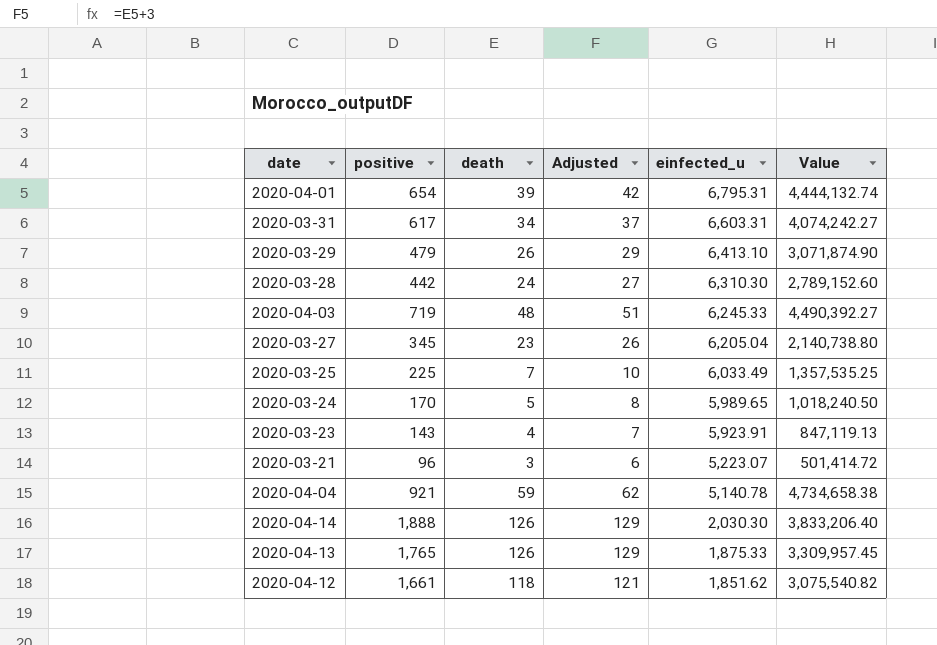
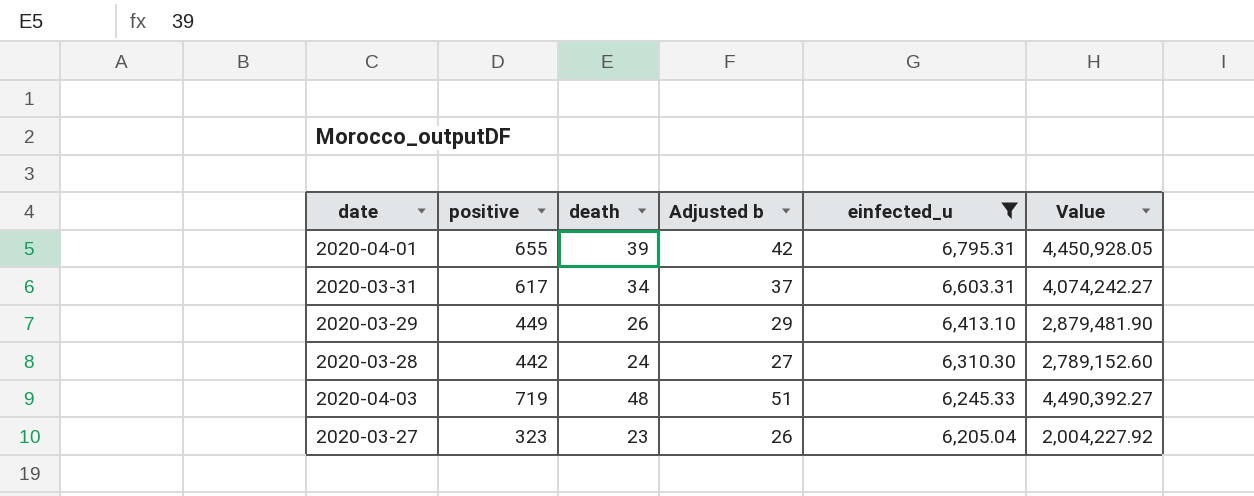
filter: none -> einfected_u >= 6,205.04
column name: Adjusted -> Adjusted b
2020-04-01 | positive: 654 -> 655
2020-04-01 | Value: 4,444,132.74 -> 4,450,928.05
2020-03-29 | positive: 479 -> 449
2020-03-29 | Value: 3,071,874.90 -> 2,879,481.90
2020-03-27 | positive: 345 -> 323
2020-03-27 | Value: 2,140,738.80 -> 2,004,227.92

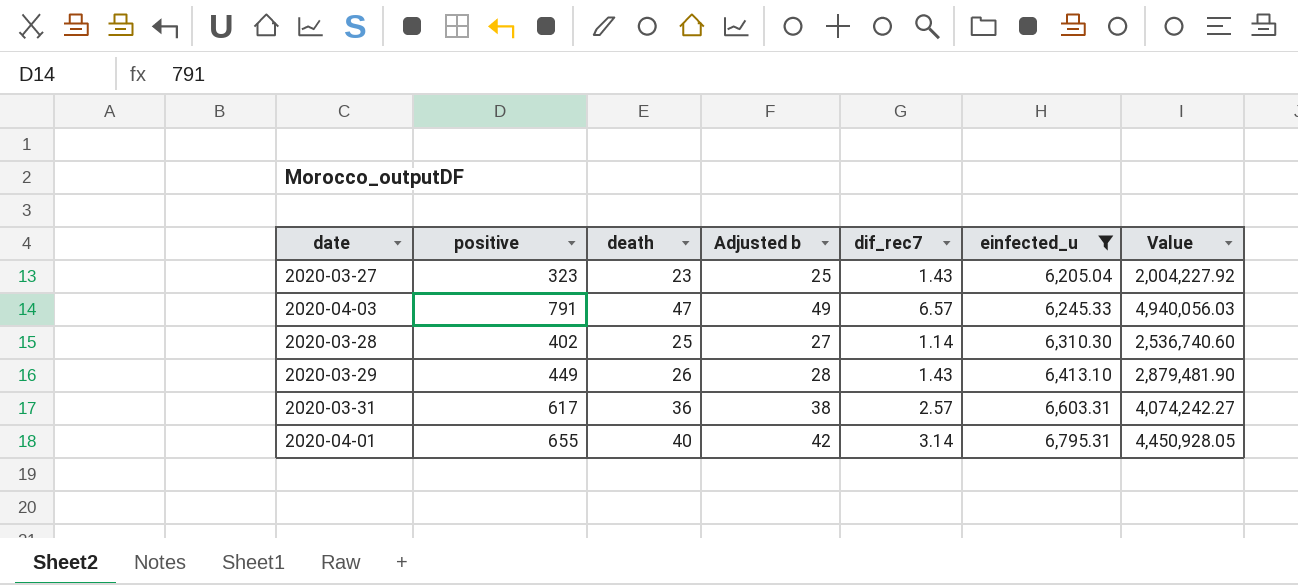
row order: einfected_u descending -> einfected_u ascending
column Adjusted b | formula: [death] + 3 -> [death] + 2
column dif_rec7 | position: none -> 5
2020-04-03 | positive: 719 -> 791
2020-04-03 | death: 48 -> 47
2020-04-03 | Value: 4,490,392.27 -> 4,940,056.03
2020-03-28 | positive: 442 -> 402
2020-03-28 | death: 24 -> 25
2020-03-28 | Value: 2,789,152.60 -> 2,536,740.60
2020-03-31 | death: 34 -> 36
2020-04-01 | death: 39 -> 40

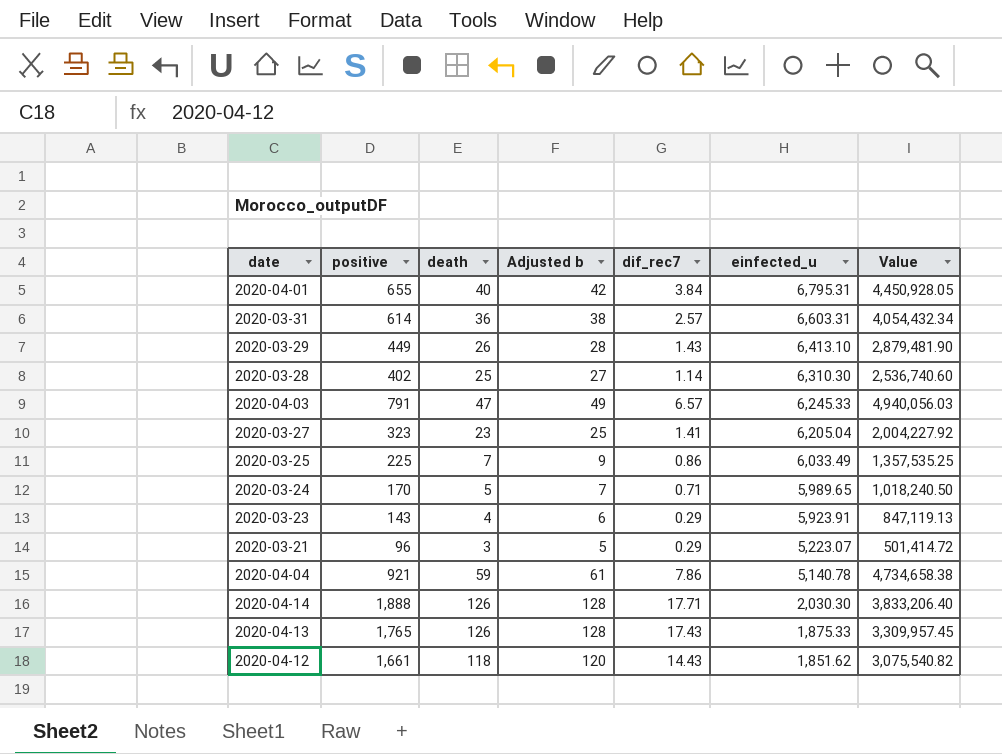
filter: einfected_u >= 6,205.04 -> none
row order: einfected_u ascending -> einfected_u descending
2020-04-01 | dif_rec7: 3.14 -> 3.84
2020-03-31 | positive: 617 -> 614
2020-03-31 | Value: 4,074,242.27 -> 4,054,432.34
2020-03-27 | dif_rec7: 1.43 -> 1.41

